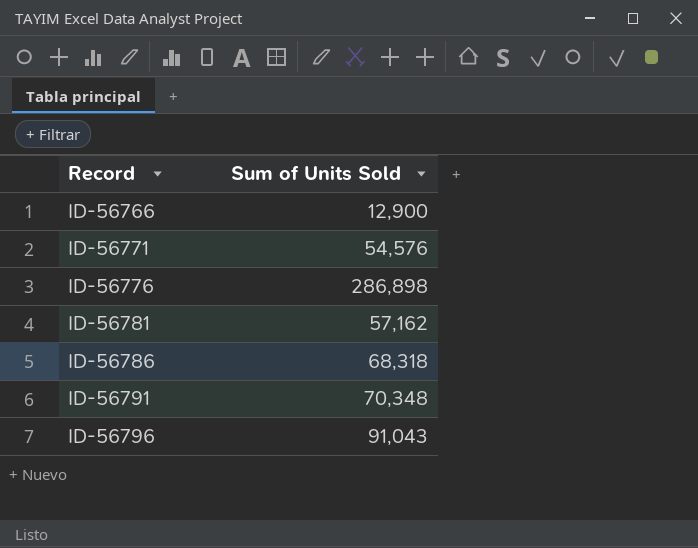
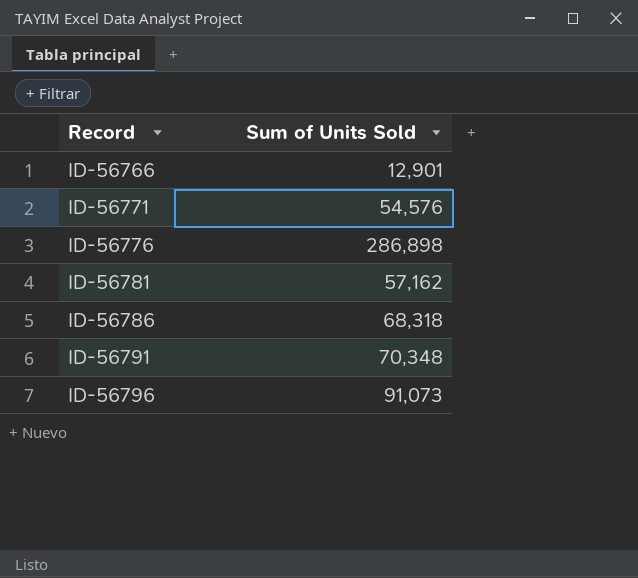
ID-56766 | Sum of Units Sold: 12,900 -> 12,901
ID-56796 | Sum of Units Sold: 91,043 -> 91,073

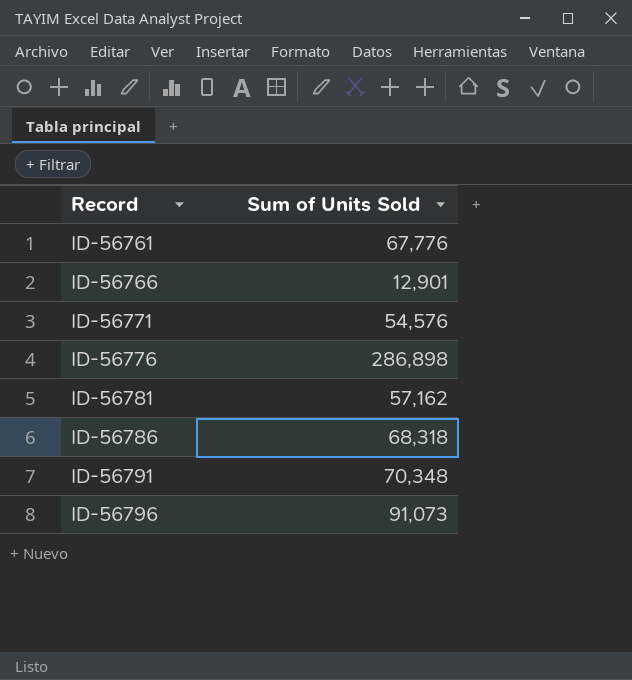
row ID-56761: none -> 67,776

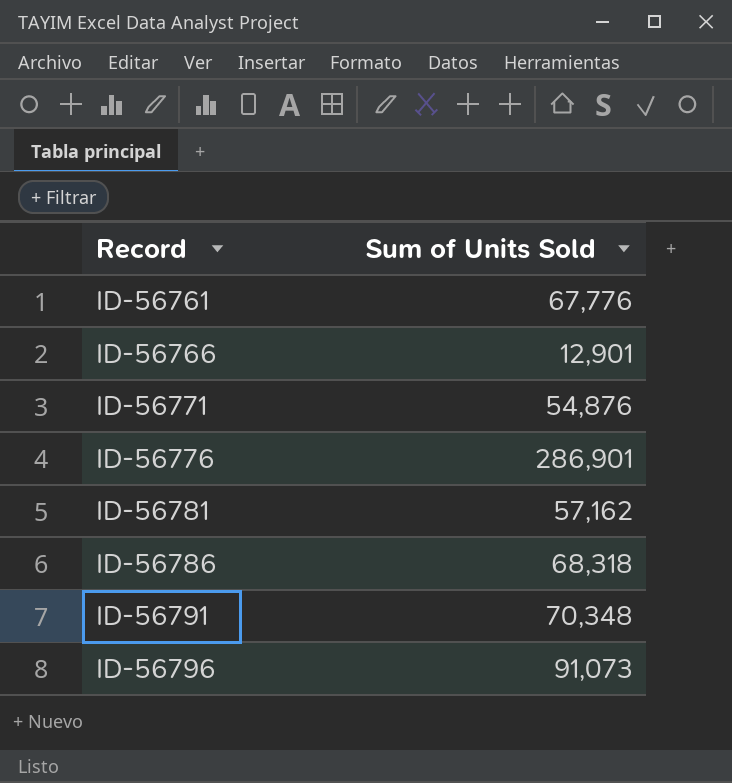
ID-56771 | Sum of Units Sold: 54,576 -> 54,876
ID-56776 | Sum of Units Sold: 286,898 -> 286,901

